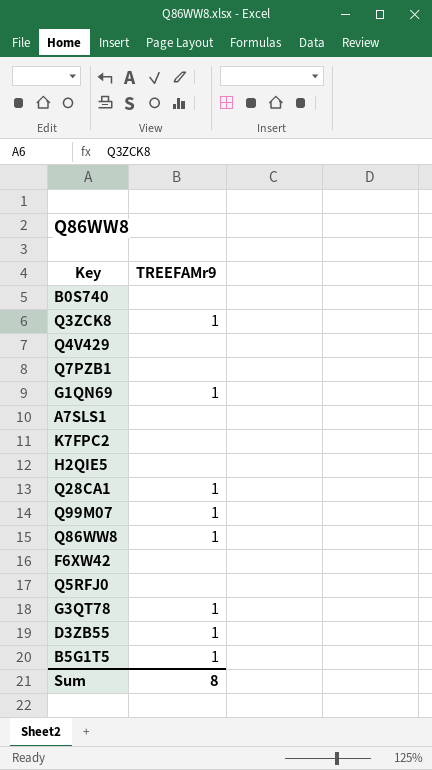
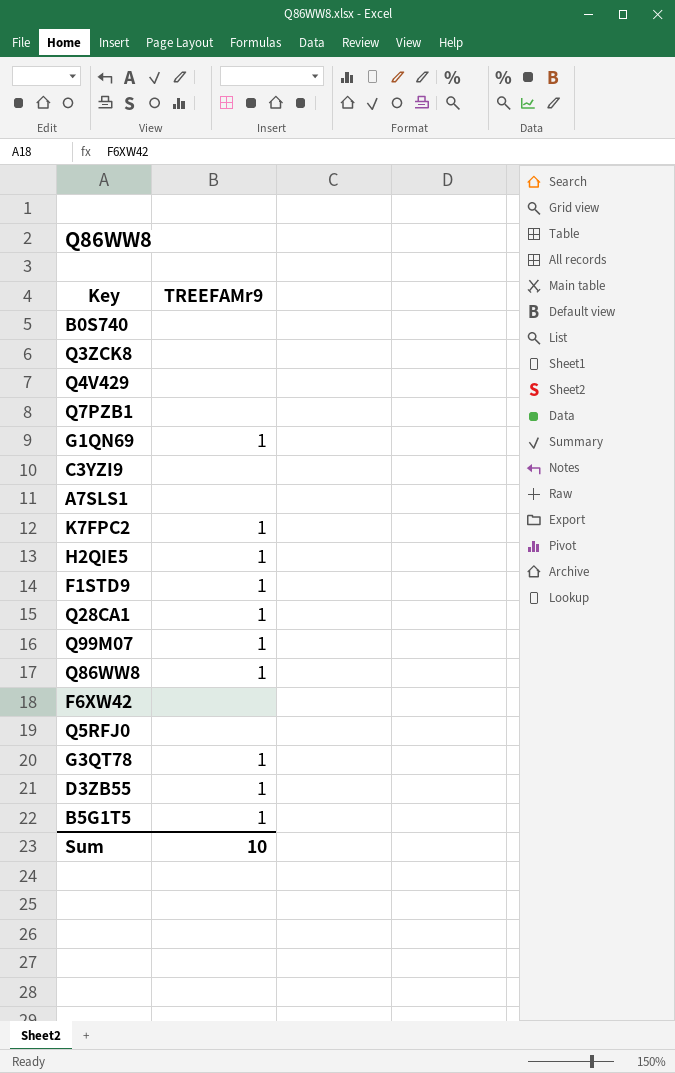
Q3ZCK8 | TREEFAMr9: 1 -> none
row C3YZI9: none -> none
K7FPC2 | TREEFAMr9: none -> 1
H2QIE5 | TREEFAMr9: none -> 1
row F1STD9: none -> 1
Sum | TREEFAMr9: 8 -> 10

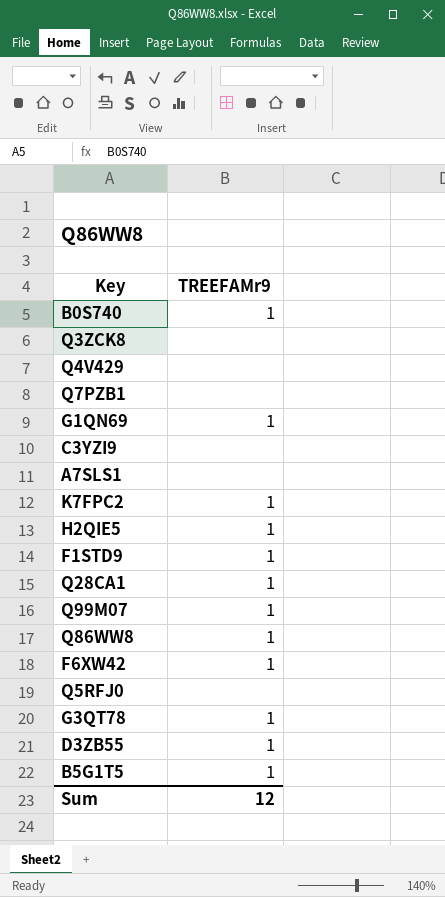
B0S740 | TREEFAMr9: none -> 1
F6XW42 | TREEFAMr9: none -> 1
Sum | TREEFAMr9: 10 -> 12

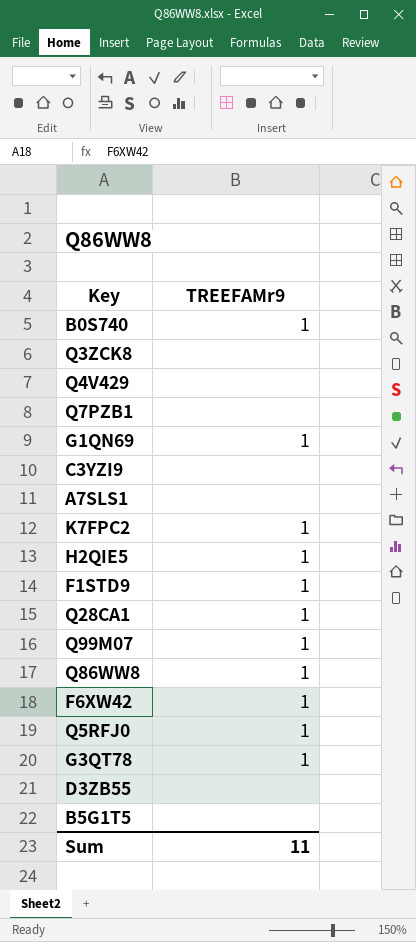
Q5RFJ0 | TREEFAMr9: none -> 1
D3ZB55 | TREEFAMr9: 1 -> none
B5G1T5 | TREEFAMr9: 1 -> none
Sum | TREEFAMr9: 12 -> 11

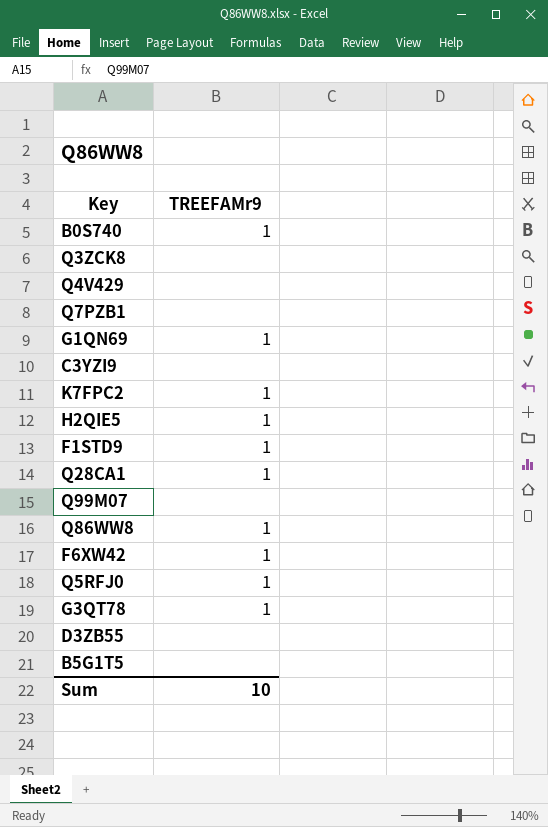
row A7SLS1: none -> none
Q99M07 | TREEFAMr9: 1 -> none
Sum | TREEFAMr9: 11 -> 10

